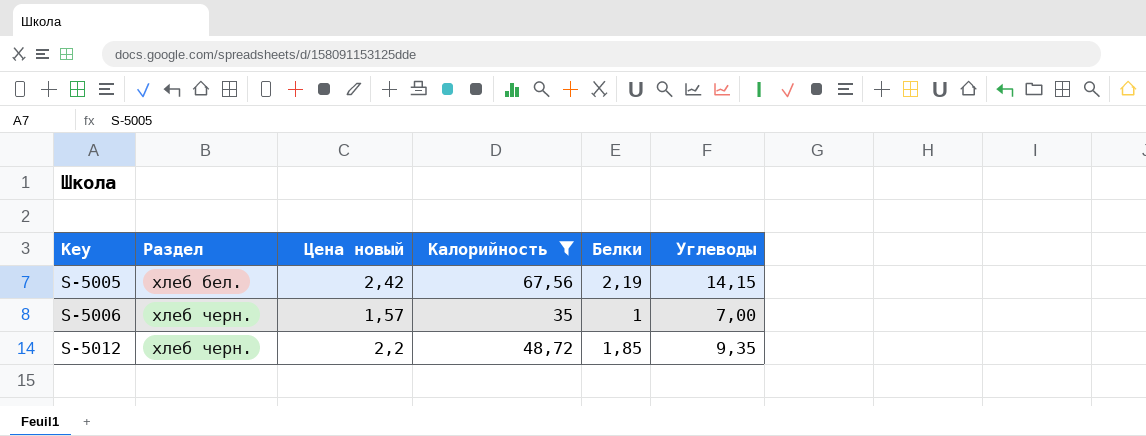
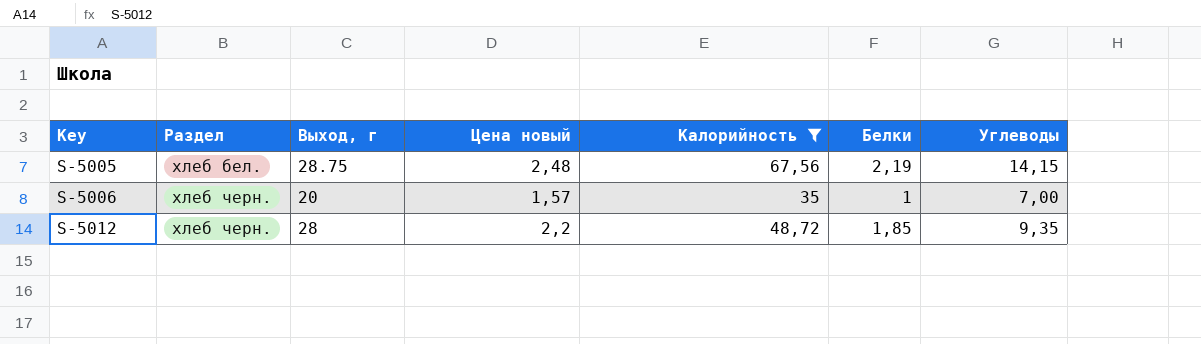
column Выход, г | position: none -> 3
S-5005 | Цена новый: 2,42 -> 2,48

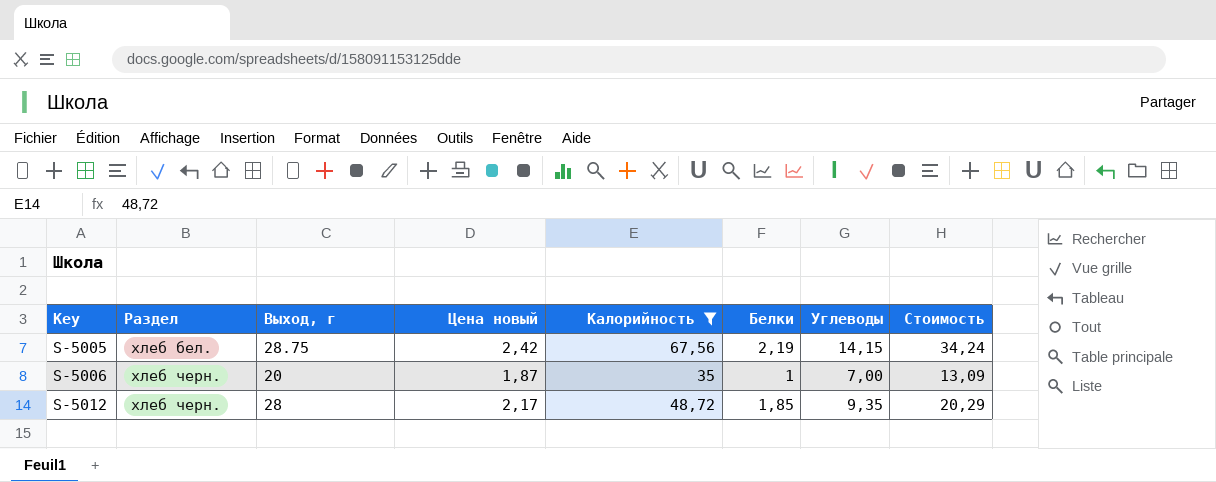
column Стоимость | formula: none -> [Цена новый] * [Углеводы]
S-5005 | Цена новый: 2,48 -> 2,42
S-5006 | Цена новый: 1,57 -> 1,87
S-5012 | Цена новый: 2,2 -> 2,17

